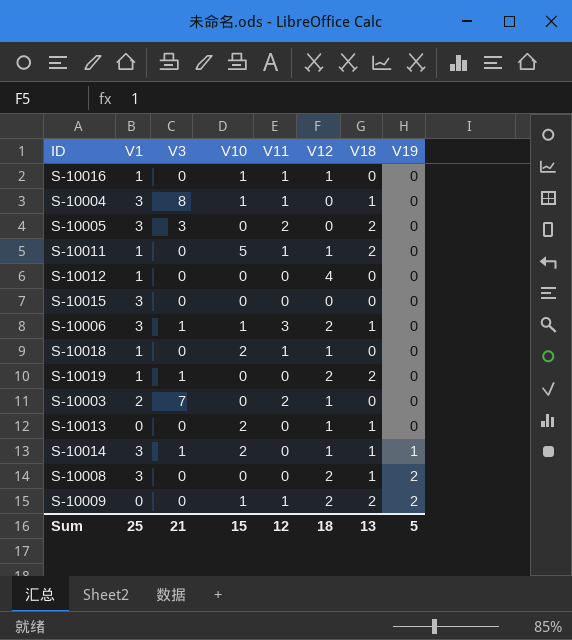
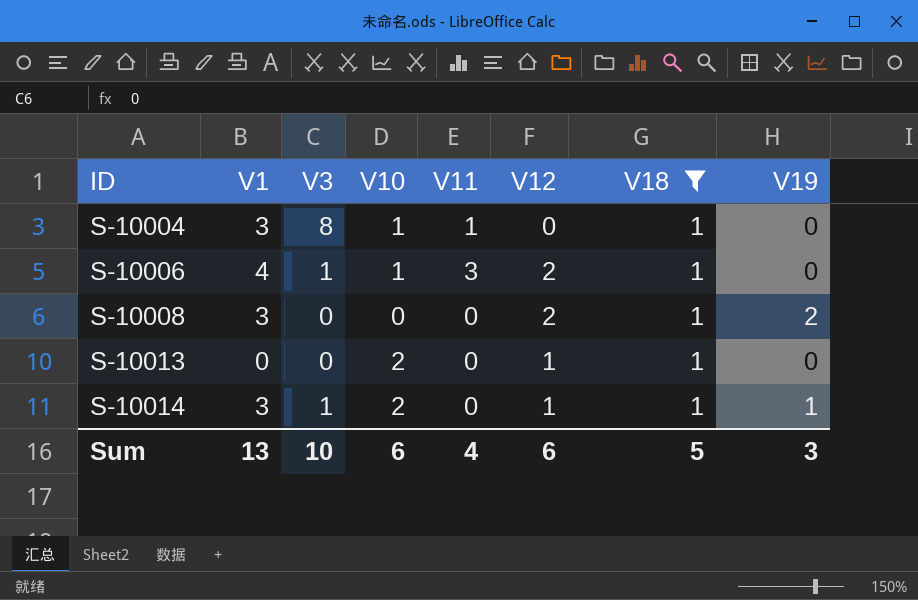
filter: none -> V18 = 1
row order: V19 ascending -> ID ascending
S-10006 | V1: 3 -> 4
Sum | V1: 25 -> 13
Sum | V3: 21 -> 10
Sum | V10: 15 -> 6
Sum | V11: 12 -> 4
Sum | V12: 18 -> 6
Sum | V18: 13 -> 5
Sum | V19: 5 -> 3

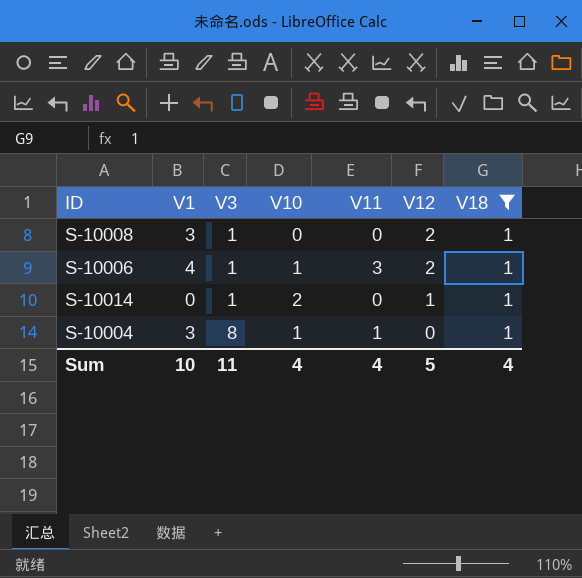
row order: ID ascending -> V3 ascending
column V19 | position: 8 -> none
row S-10013: 0 | 0 | 2 | 0 | 1 | 1 | 0 -> none
S-10008 | V3: 0 -> 1
S-10014 | V1: 3 -> 0
Sum | V1: 13 -> 10
Sum | V3: 10 -> 11
Sum | V10: 6 -> 4
Sum | V12: 6 -> 5
Sum | V18: 5 -> 4

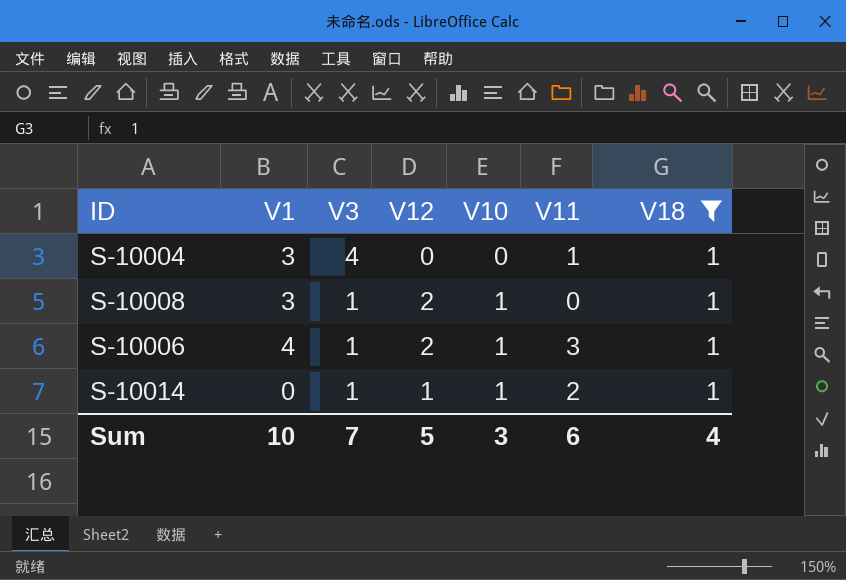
row order: V3 ascending -> V3 descending
column V12 | position: 6 -> 4
S-10004 | V3: 8 -> 4
S-10004 | V10: 1 -> 0
S-10008 | V10: 0 -> 1
S-10014 | V10: 2 -> 1
S-10014 | V11: 0 -> 2
Sum | V3: 11 -> 7
Sum | V10: 4 -> 3
Sum | V11: 4 -> 6

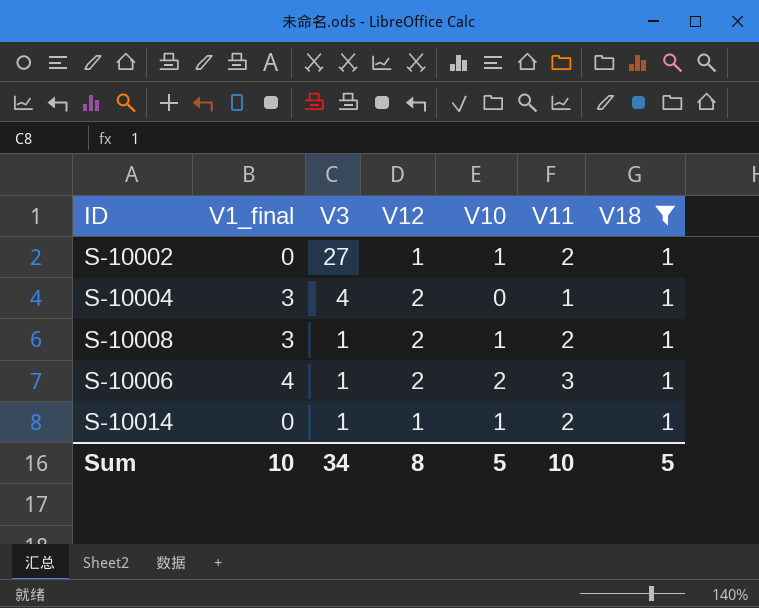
column name: V1 -> V1_final
row S-10002: none -> 0 | 27 | 1 | 1 | 2 | 1
S-10004 | V12: 0 -> 2
S-10008 | V11: 0 -> 2
S-10006 | V10: 1 -> 2
Sum | V3: 7 -> 34
Sum | V12: 5 -> 8
Sum | V10: 3 -> 5
Sum | V11: 6 -> 10
Sum | V18: 4 -> 5

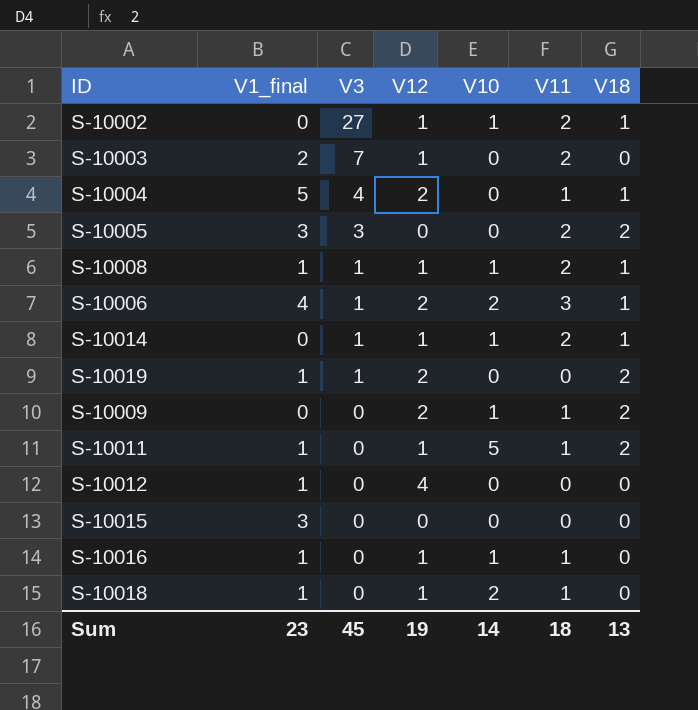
filter: V18 = 1 -> none
S-10004 | V1_final: 3 -> 5
S-10008 | V1_final: 3 -> 1
S-10008 | V12: 2 -> 1
Sum | V1_final: 10 -> 23
Sum | V3: 34 -> 45
Sum | V12: 8 -> 19
Sum | V10: 5 -> 14
Sum | V11: 10 -> 18
Sum | V18: 5 -> 13

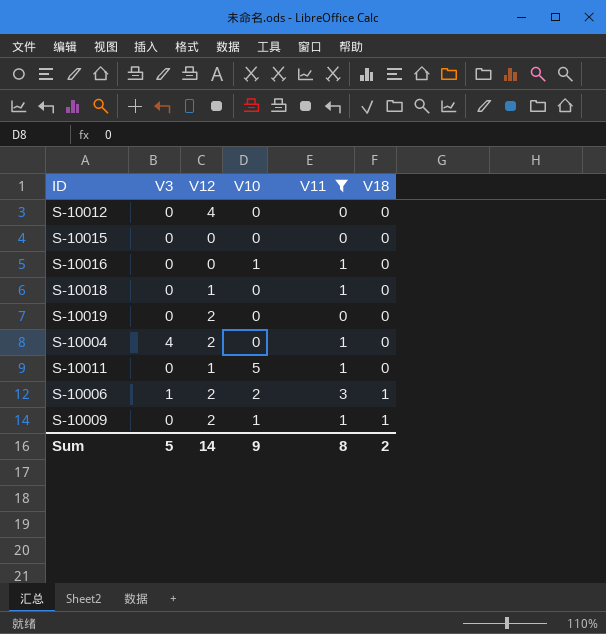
filter: none -> V11 != 2
row order: V3 descending -> V18 ascending
column V1_final | position: 2 -> none
S-10016 | V12: 1 -> 0
S-10018 | V10: 2 -> 0
S-10019 | V3: 1 -> 0
S-10019 | V18: 2 -> 0
S-10004 | V18: 1 -> 0
S-10011 | V18: 2 -> 0
S-10009 | V18: 2 -> 1
Sum | V3: 45 -> 5
Sum | V12: 19 -> 14
Sum | V10: 14 -> 9
Sum | V11: 18 -> 8
Sum | V18: 13 -> 2

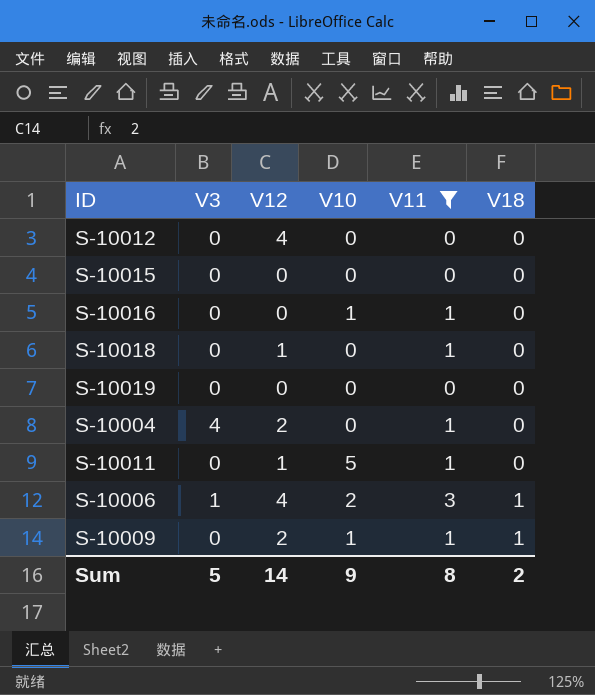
S-10019 | V12: 2 -> 0
S-10006 | V12: 2 -> 4

